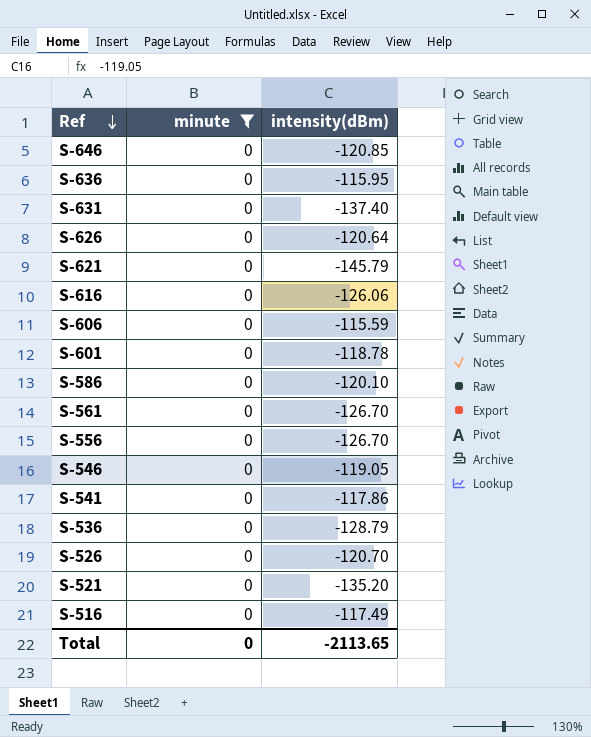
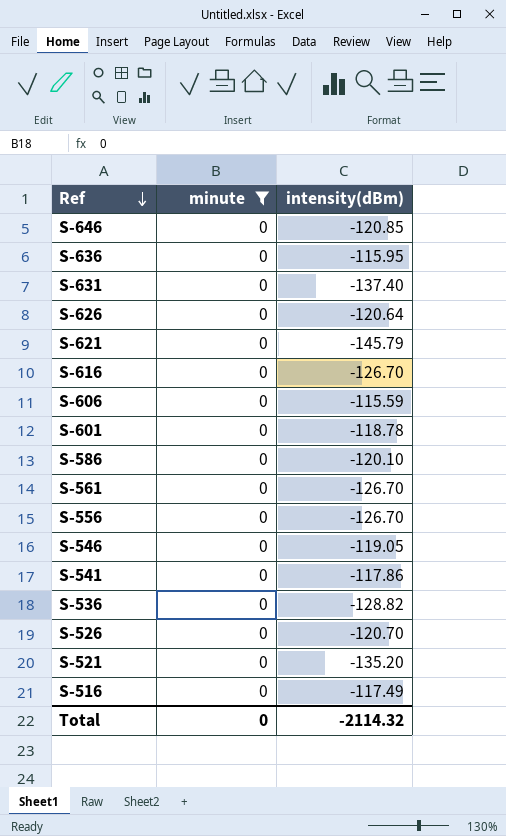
S-616 | intensity(dBm): -126.06 -> -126.70
S-536 | intensity(dBm): -128.79 -> -128.82
Total | intensity(dBm): -2113.65 -> -2114.32

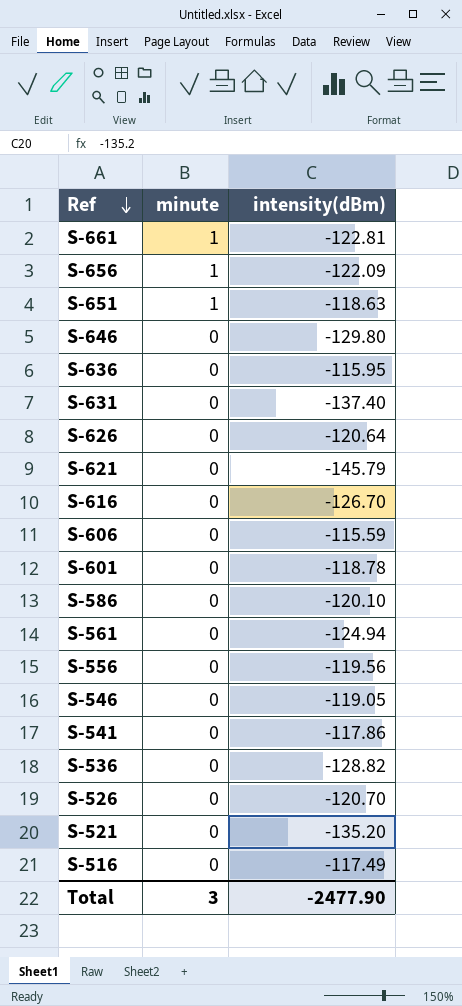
filter: minute = 0 -> none
S-646 | intensity(dBm): -120.85 -> -129.80
S-561 | intensity(dBm): -126.70 -> -124.94
S-556 | intensity(dBm): -126.70 -> -119.56
Total | minute: 0 -> 3
Total | intensity(dBm): -2114.32 -> -2477.90

